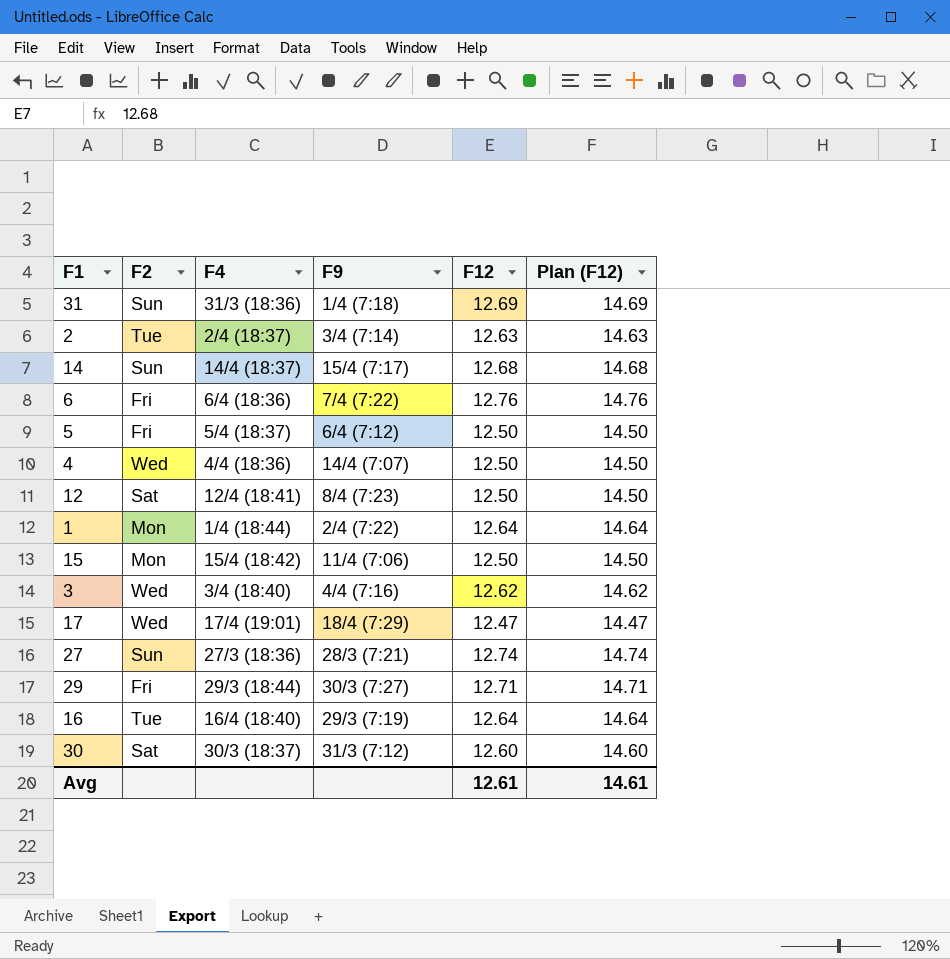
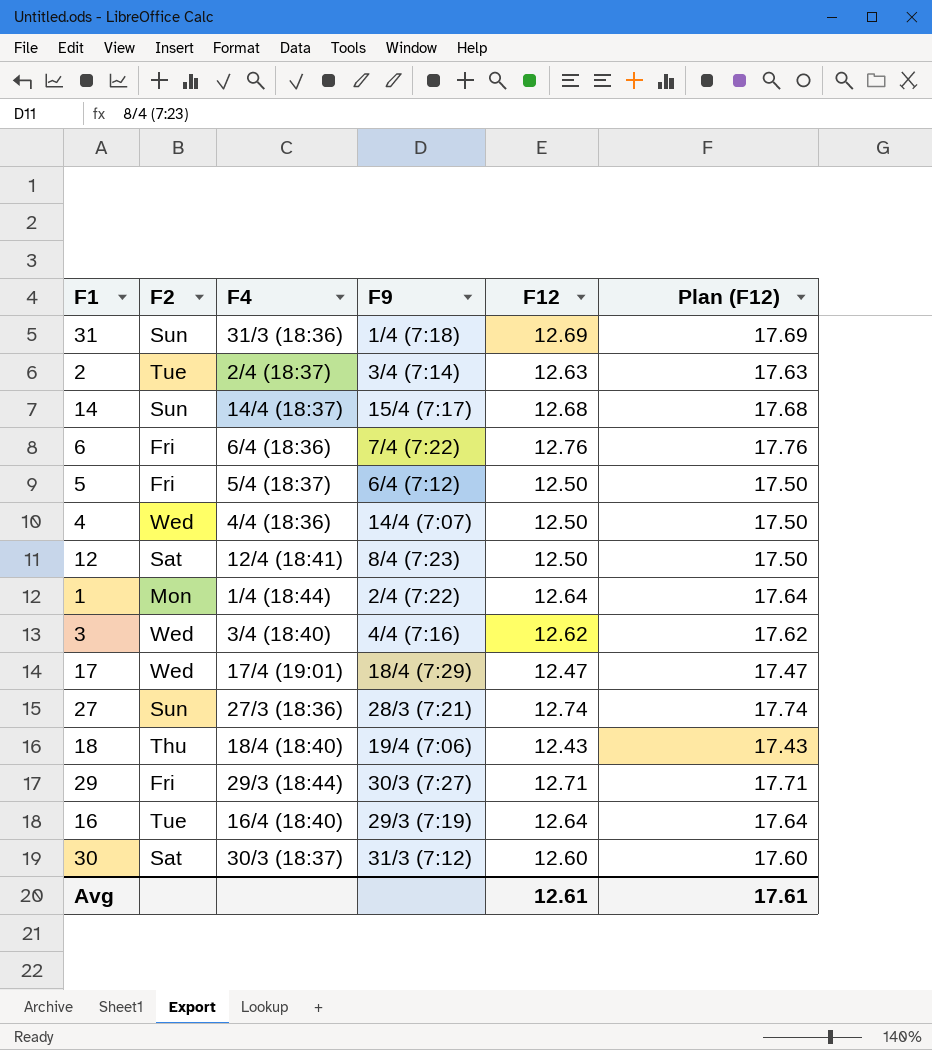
column Plan (F12) | formula: [F12] + 2 -> [F12] + 5
row 15: Mon | 15/4 (18:42) | 11/4 (7:06) | 12.50 | 14.50 -> none
row 18: none -> Thu | 18/4 (18:40) | 19/4 (7:06) | 12.43 | 17.43
Avg | Plan (F12): 14.61 -> 17.61

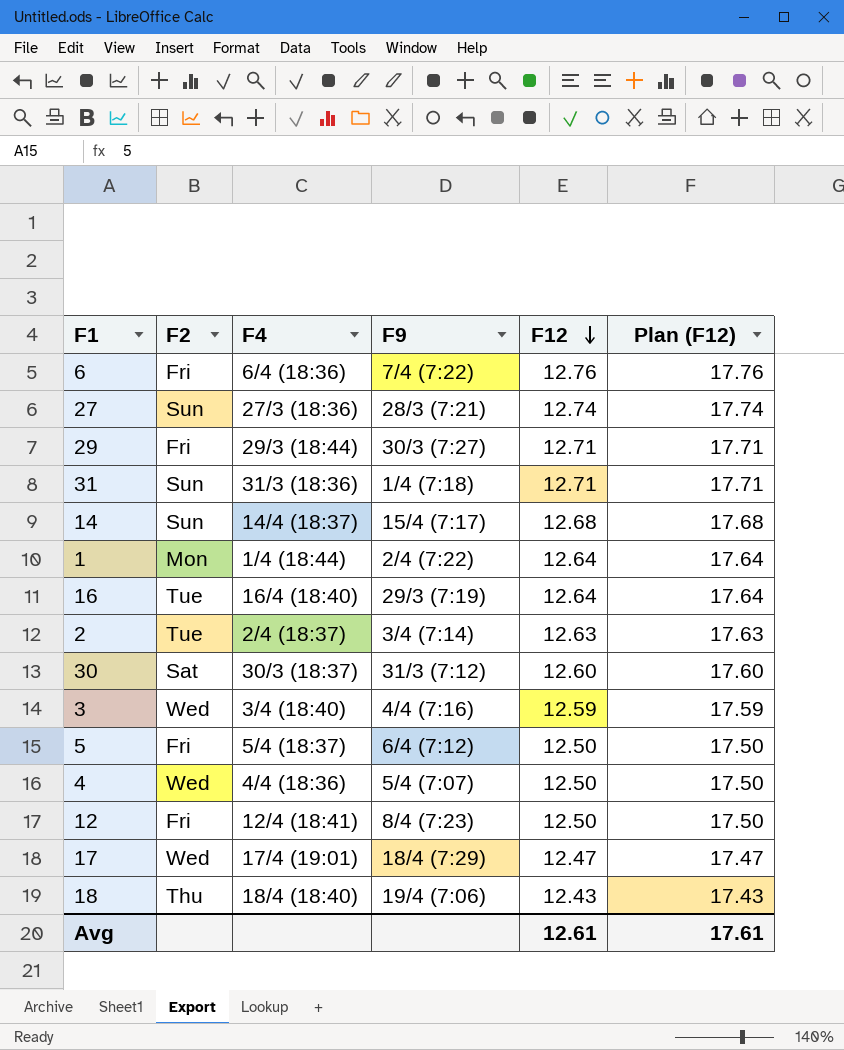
row order: none -> F12 descending
31 | F12: 12.69 -> 12.71
31 | Plan (F12): 17.69 -> 17.71
3 | F12: 12.62 -> 12.59
3 | Plan (F12): 17.62 -> 17.59
4 | F9: 14/4 (7:07) -> 5/4 (7:07)
12 | F2: Sat -> Fri

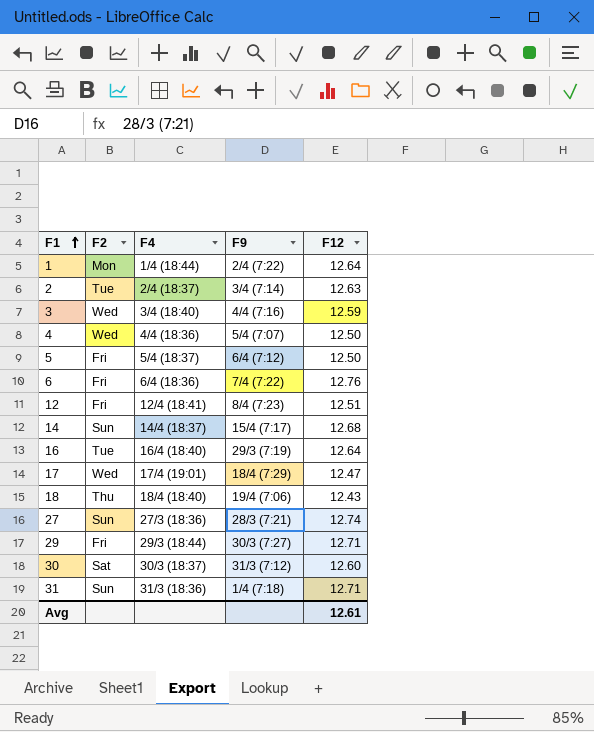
row order: F12 descending -> F1 ascending
column Plan (F12) | formula: [F12] + 5 -> none
12 | F12: 12.50 -> 12.51

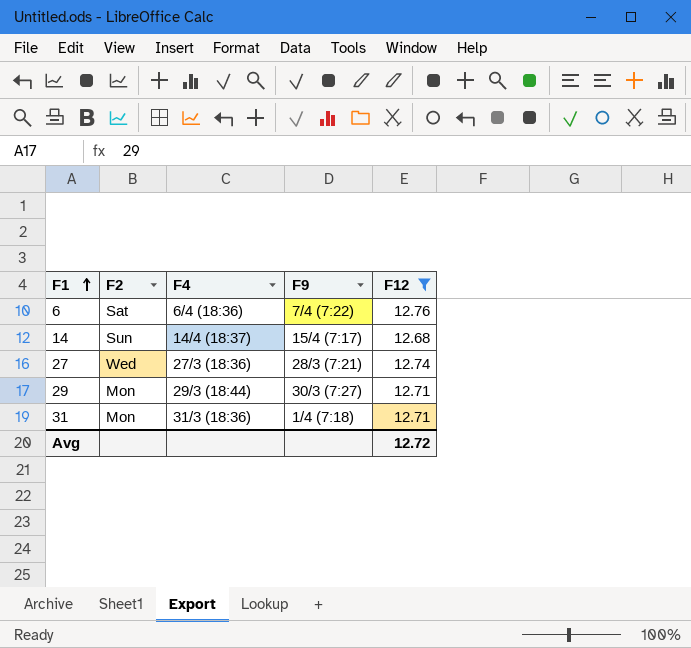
filter: none -> F12 >= 12.68
6 | F2: Fri -> Sat
27 | F2: Sun -> Wed
29 | F2: Fri -> Mon
31 | F2: Sun -> Mon
Avg | F12: 12.61 -> 12.72

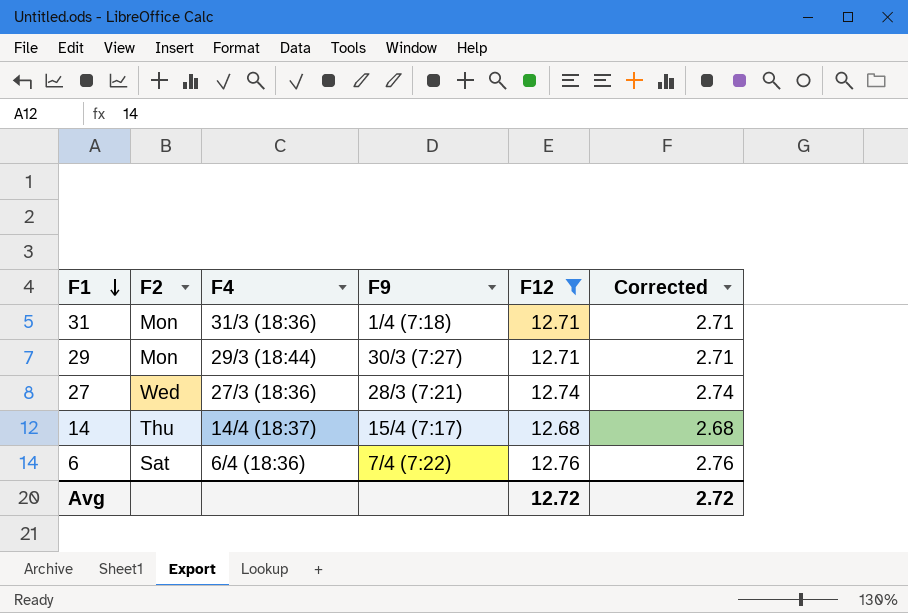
row order: F1 ascending -> F1 descending
column Corrected | formula: none -> [F12] - 10
14 | F2: Sun -> Thu

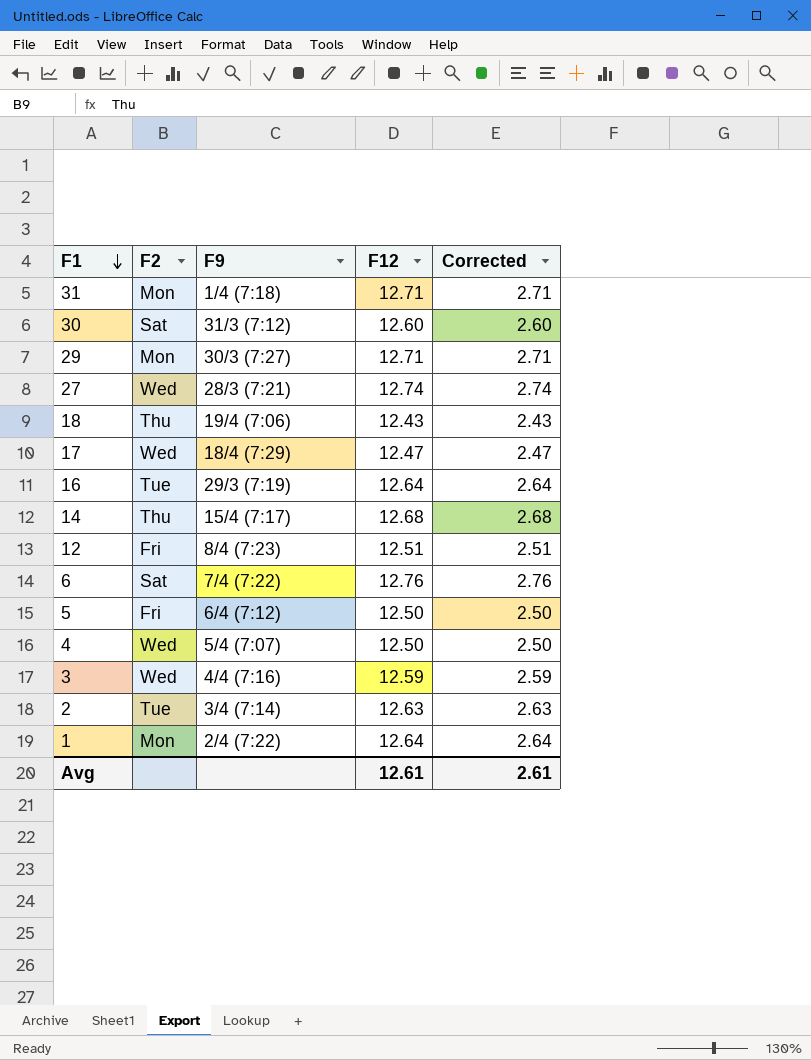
filter: F12 >= 12.68 -> none
column F4 | position: 3 -> none
Avg | F12: 12.72 -> 12.61
Avg | Corrected: 2.72 -> 2.61

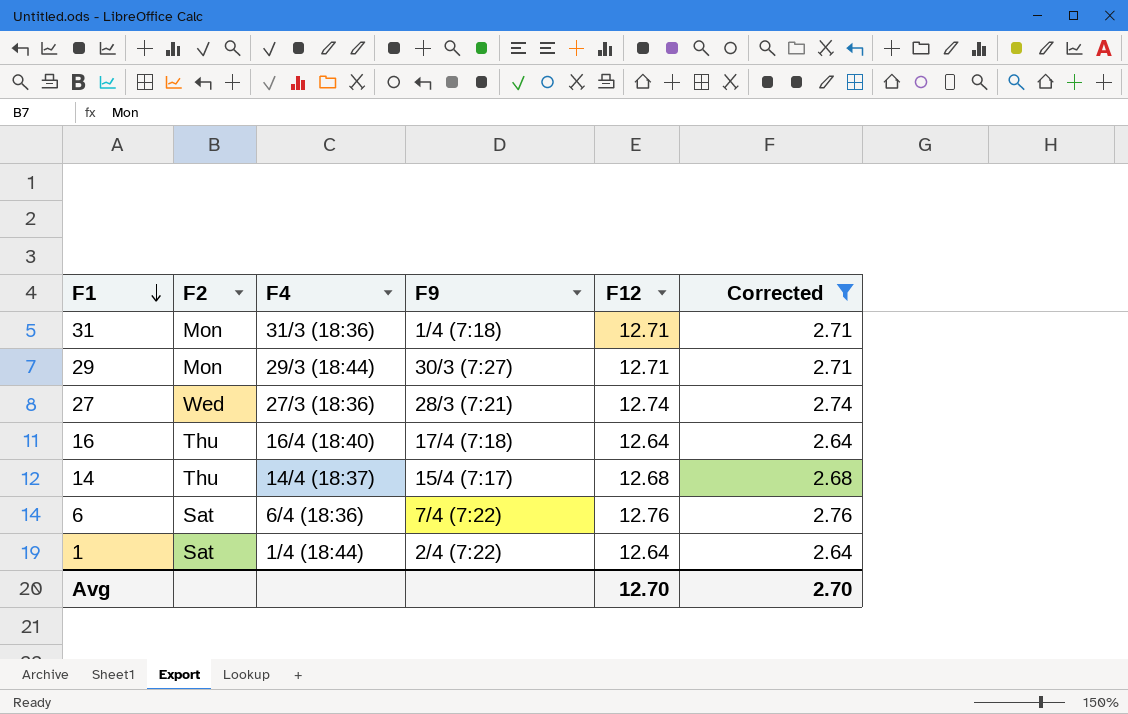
filter: none -> Corrected >= 2.64
column F4 | position: none -> 3
16 | F2: Tue -> Thu
16 | F9: 29/3 (7:19) -> 17/4 (7:18)
1 | F2: Mon -> Sat
Avg | F12: 12.61 -> 12.70
Avg | Corrected: 2.61 -> 2.70

